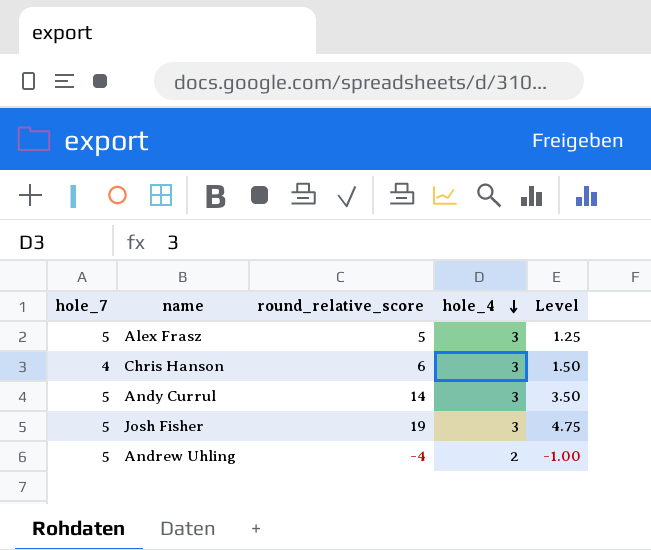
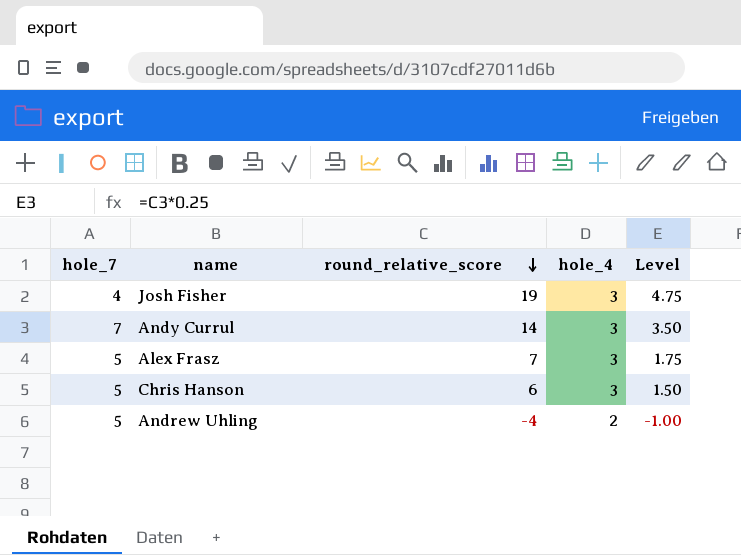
row order: hole_4 descending -> round_relative_score descending
Josh Fisher | hole_7: 5 -> 4
Andy Currul | hole_7: 5 -> 7
Alex Frasz | round_relative_score: 5 -> 7
Alex Frasz | Level: 1.25 -> 1.75
Chris Hanson | hole_7: 4 -> 5

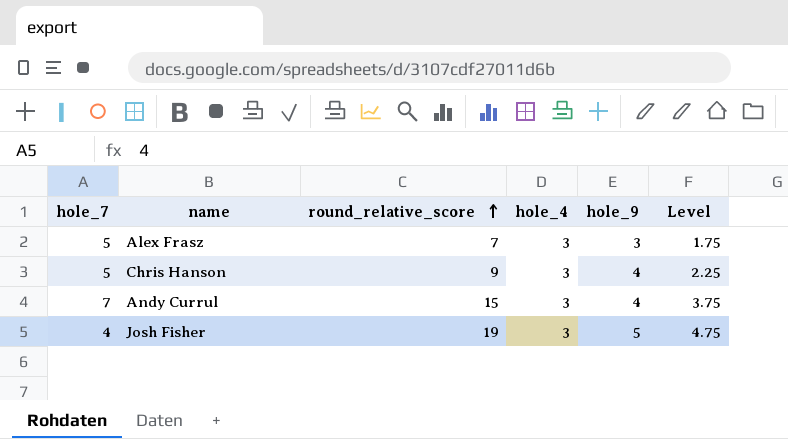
row order: round_relative_score descending -> round_relative_score ascending
column hole_9 | position: none -> 5
row Andrew Uhling: 5 | -4 | 2 | -1.00 -> none
Chris Hanson | round_relative_score: 6 -> 9
Chris Hanson | Level: 1.50 -> 2.25
Andy Currul | round_relative_score: 14 -> 15
Andy Currul | Level: 3.50 -> 3.75

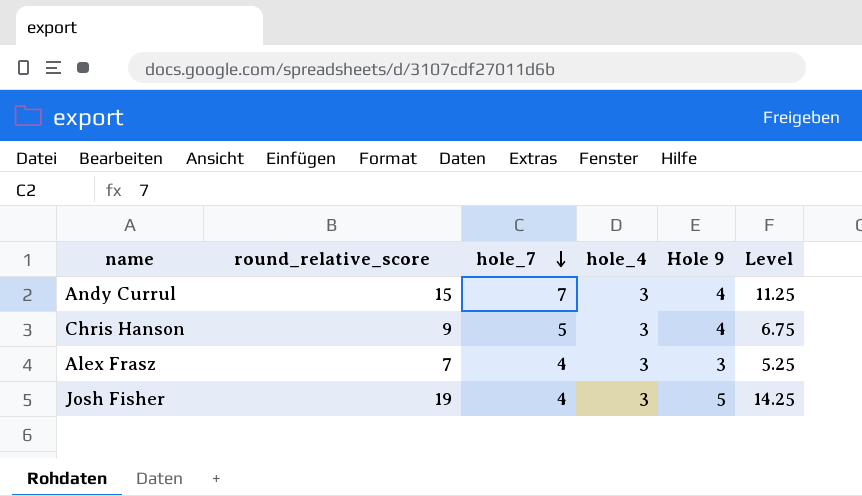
row order: round_relative_score ascending -> hole_7 descending
column hole_7 | position: 1 -> 3
column name: hole_9 -> Hole 9
column Level | formula: [round_relative_score] * 0.25 -> [round_relative_score] * 0.75
Alex Frasz | hole_7: 5 -> 4

